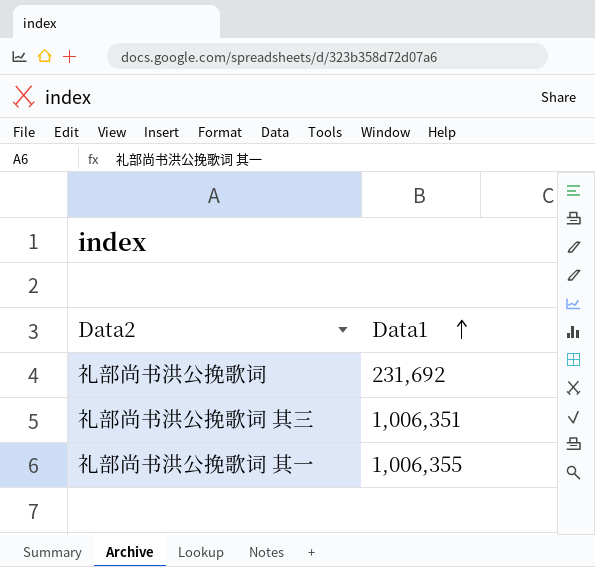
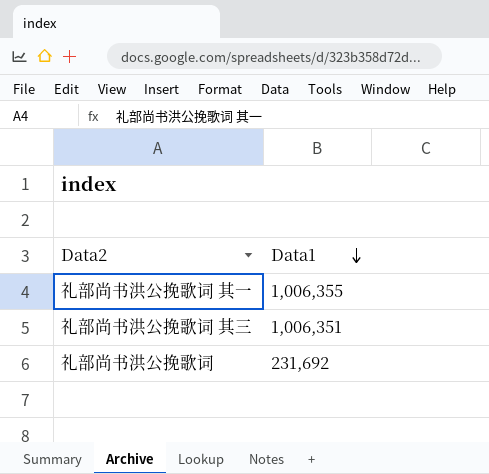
row order: Data1 ascending -> Data1 descending

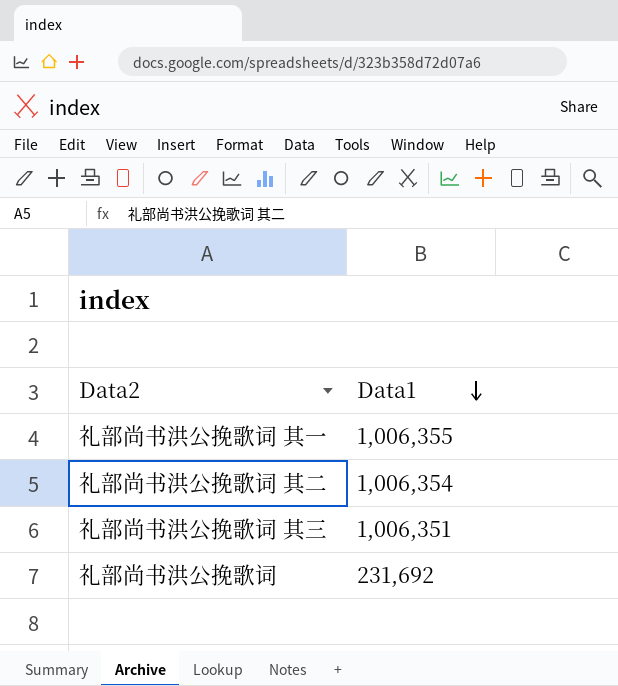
row 礼部尚书洪公挽歌词 其二: none -> 1,006,354

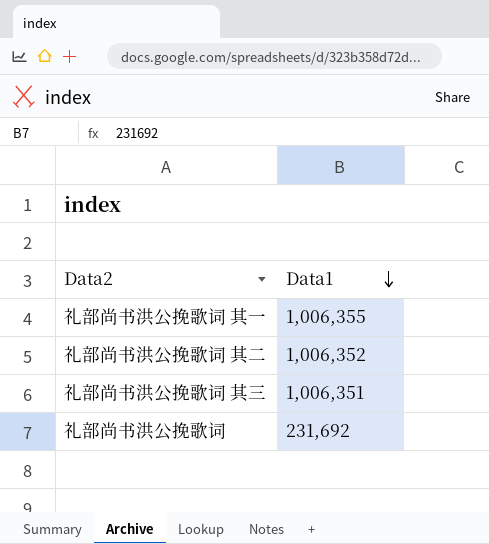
礼部尚书洪公挽歌词 其二 | Data1: 1,006,354 -> 1,006,352

